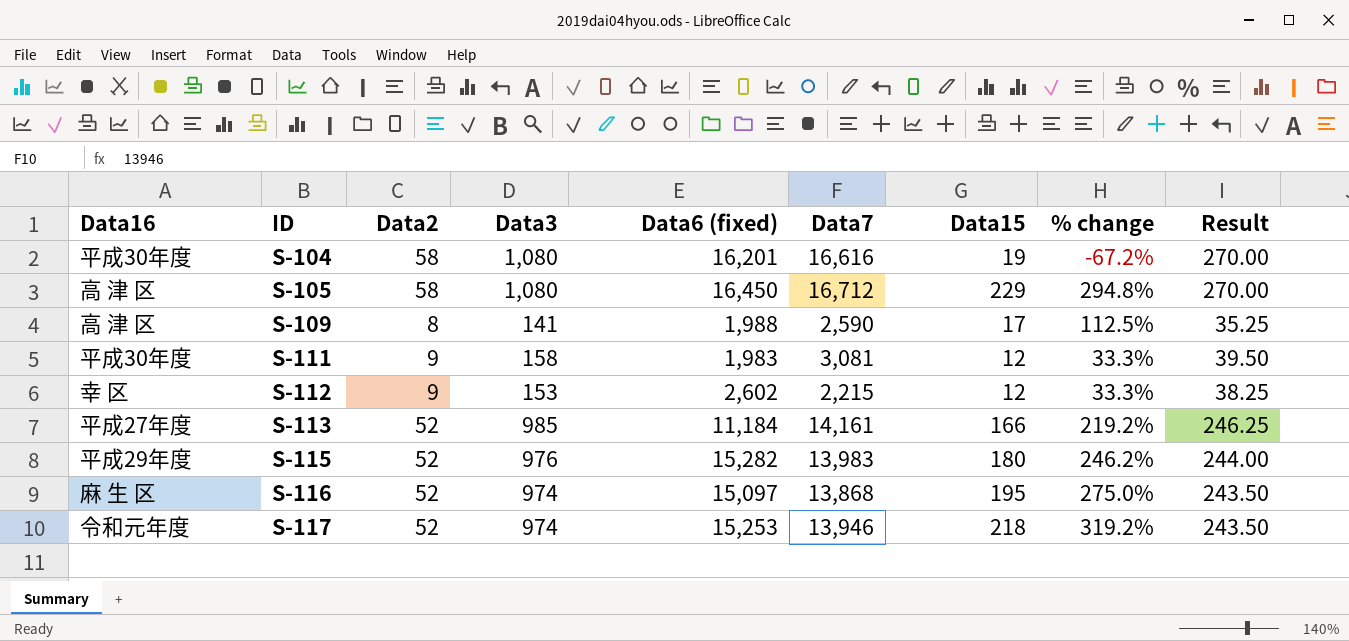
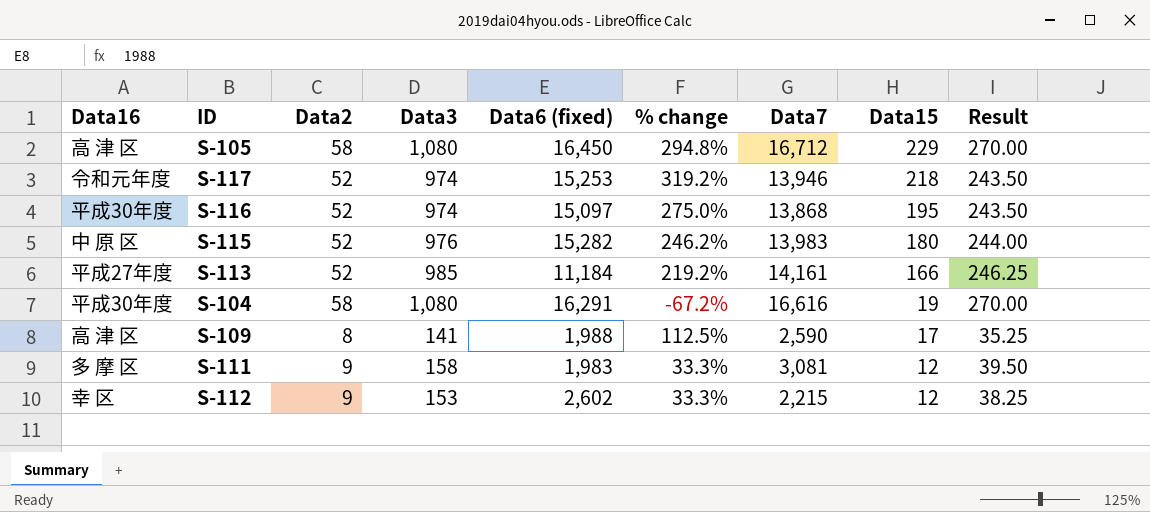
row order: ID ascending -> Data15 descending
column % change | position: 8 -> 6
S-116 | Data16: 麻 生 区 -> 平成30年度
S-115 | Data16: 平成29年度 -> 中 原 区
S-104 | Data6 (fixed): 16,201 -> 16,291
S-111 | Data16: 平成30年度 -> 多 摩 区

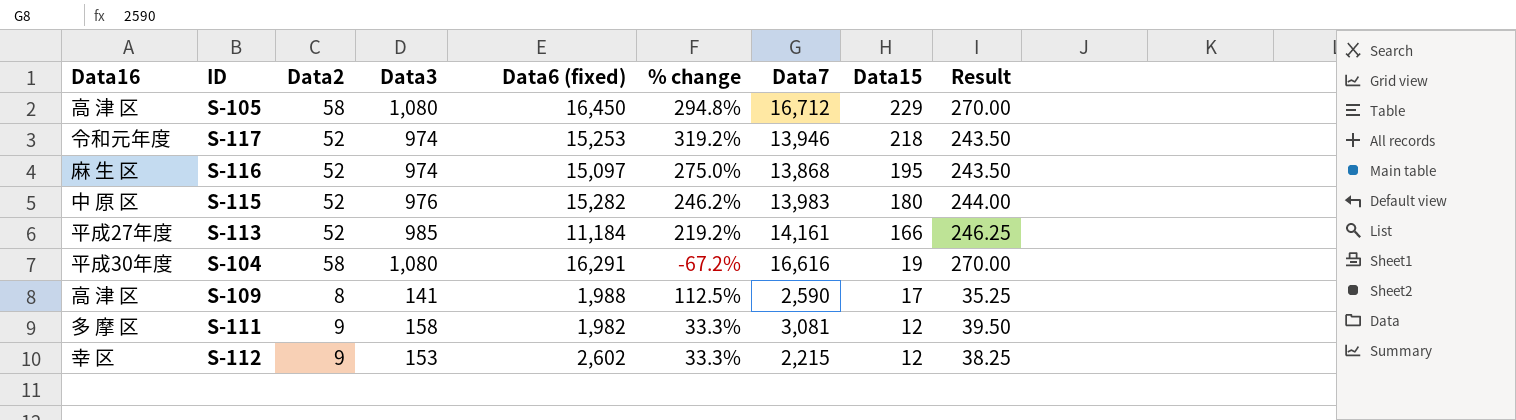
S-116 | Data16: 平成30年度 -> 麻 生 区
S-111 | Data6 (fixed): 1,983 -> 1,982

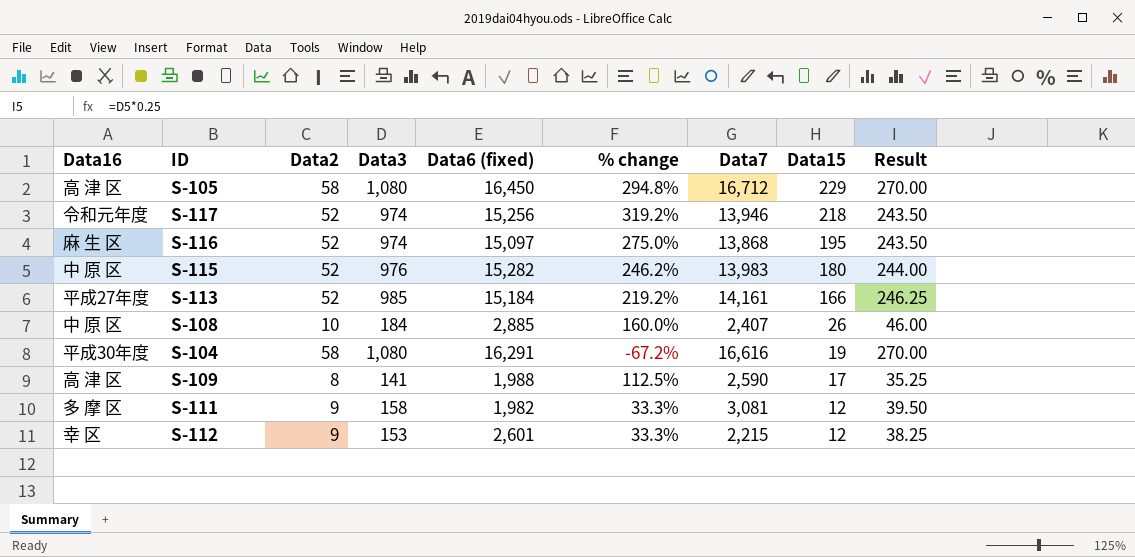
S-117 | Data6 (fixed): 15,253 -> 15,256
S-113 | Data6 (fixed): 11,184 -> 15,184
row S-108: none -> 中 原 区 | 10 | 184 | 2,885 | 160.0% | 2,407 | 26 | 46.00
S-112 | Data6 (fixed): 2,602 -> 2,601

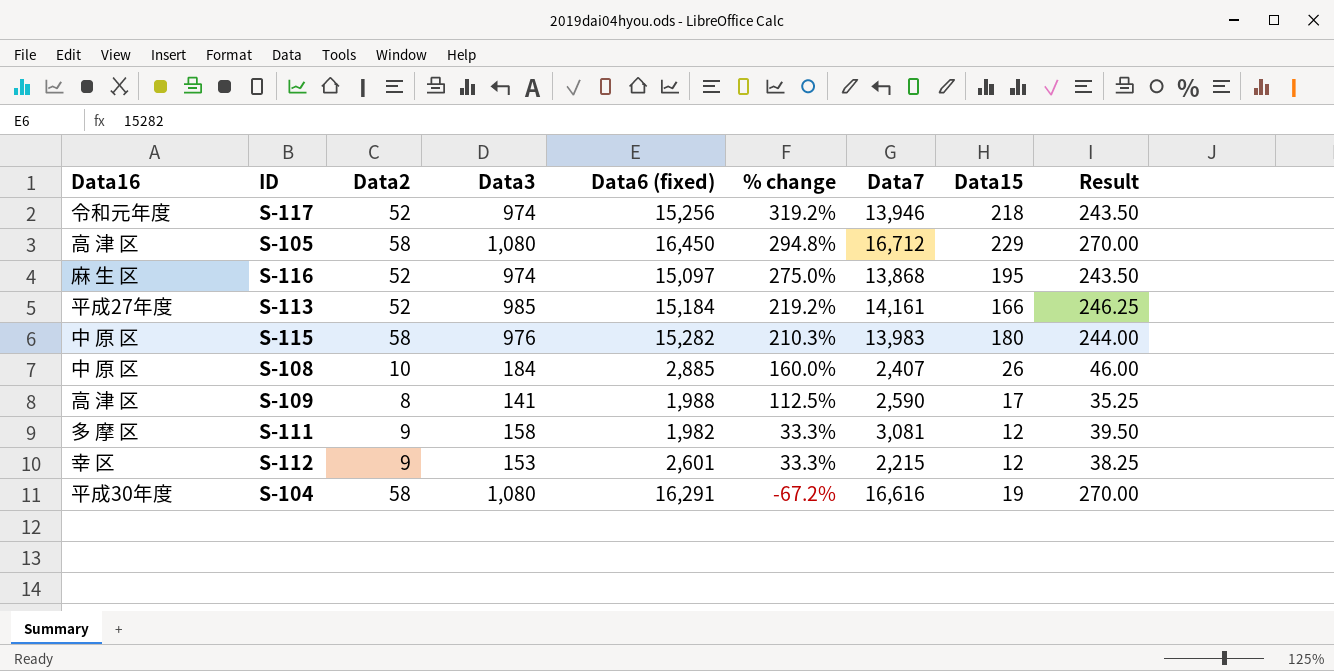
row order: Data15 descending -> % change descending
S-115 | Data2: 52 -> 58
S-115 | % change: 246.2% -> 210.3%

